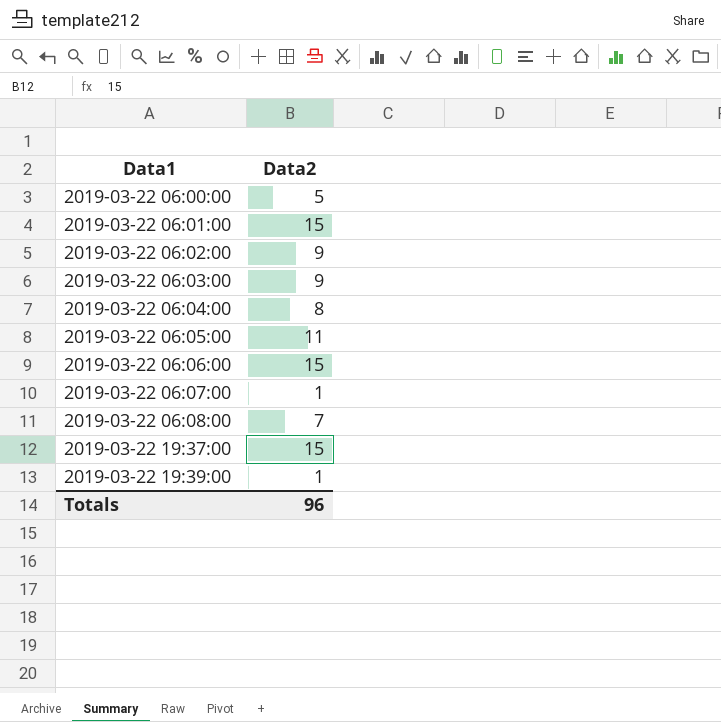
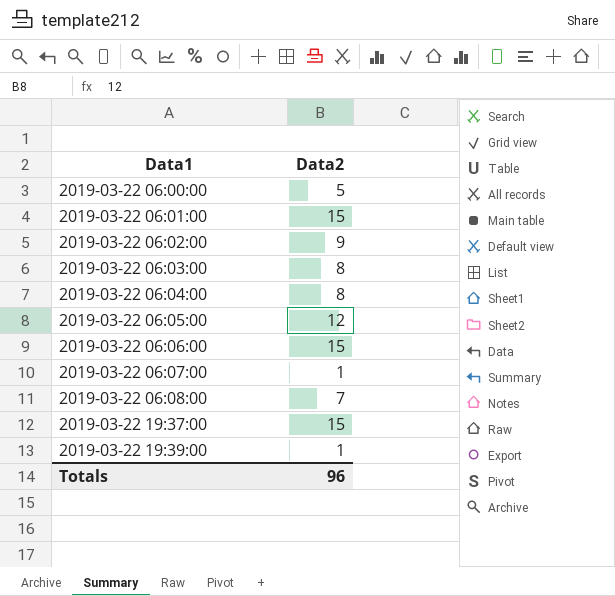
2019-03-22 06:03:00 | Data2: 9 -> 8
2019-03-22 06:05:00 | Data2: 11 -> 12

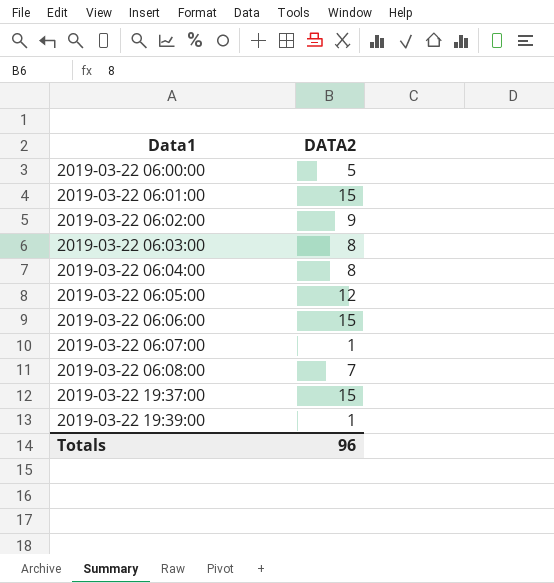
column name: Data2 -> DATA2

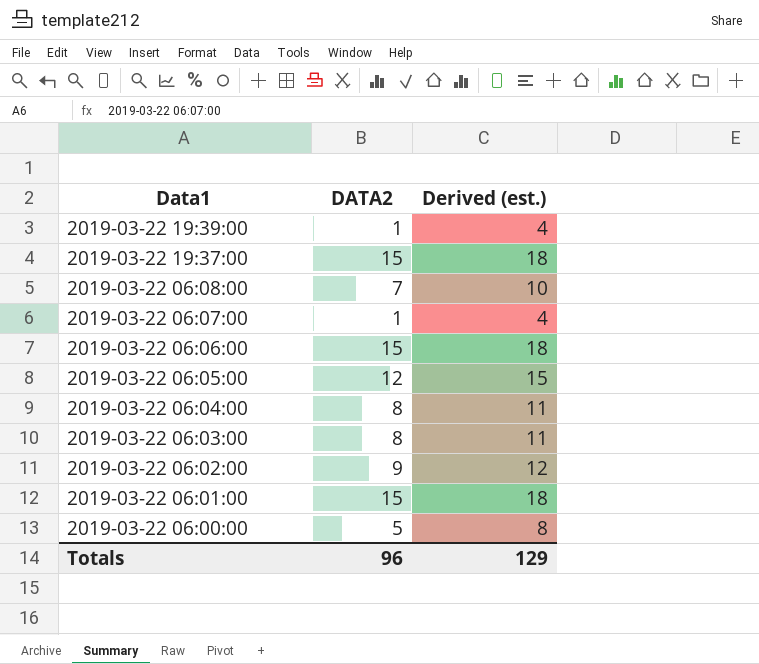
row order: Data1 ascending -> Data1 descending
column Derived (est.) | formula: none -> [DATA2] + 3

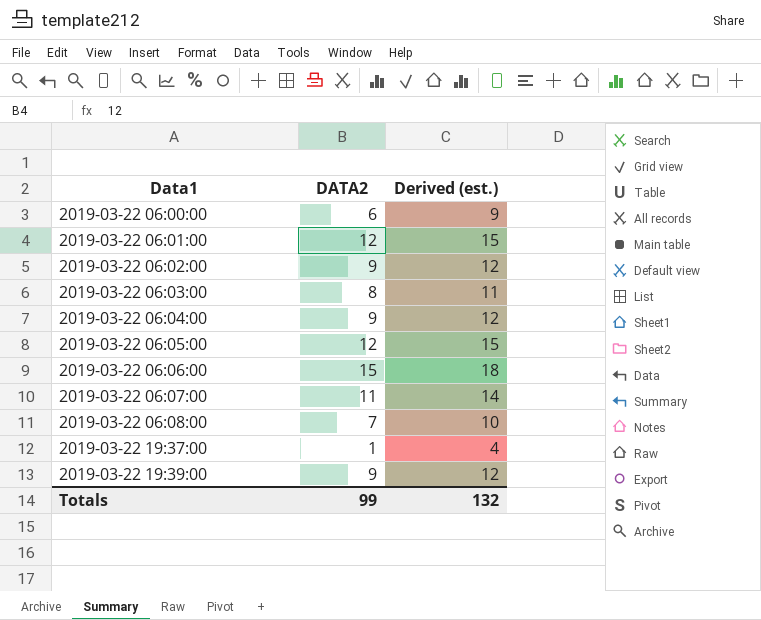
row order: Data1 descending -> Data1 ascending
2019-03-22 06:00:00 | DATA2: 5 -> 6
2019-03-22 06:00:00 | Derived (est.): 8 -> 9
2019-03-22 06:01:00 | DATA2: 15 -> 12
2019-03-22 06:01:00 | Derived (est.): 18 -> 15
2019-03-22 06:04:00 | DATA2: 8 -> 9
2019-03-22 06:04:00 | Derived (est.): 11 -> 12
2019-03-22 06:07:00 | DATA2: 1 -> 11
2019-03-22 06:07:00 | Derived (est.): 4 -> 14
2019-03-22 19:37:00 | DATA2: 15 -> 1
2019-03-22 19:37:00 | Derived (est.): 18 -> 4
2019-03-22 19:39:00 | DATA2: 1 -> 9
2019-03-22 19:39:00 | Derived (est.): 4 -> 12
Totals | DATA2: 96 -> 99
Totals | Derived (est.): 129 -> 132

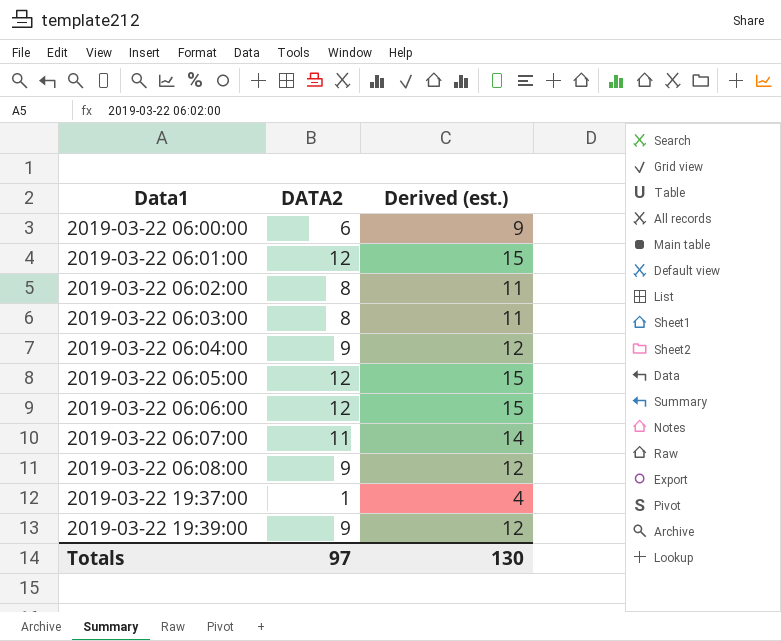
2019-03-22 06:02:00 | DATA2: 9 -> 8
2019-03-22 06:02:00 | Derived (est.): 12 -> 11
2019-03-22 06:06:00 | DATA2: 15 -> 12
2019-03-22 06:06:00 | Derived (est.): 18 -> 15
2019-03-22 06:08:00 | DATA2: 7 -> 9
2019-03-22 06:08:00 | Derived (est.): 10 -> 12
Totals | DATA2: 99 -> 97
Totals | Derived (est.): 132 -> 130

